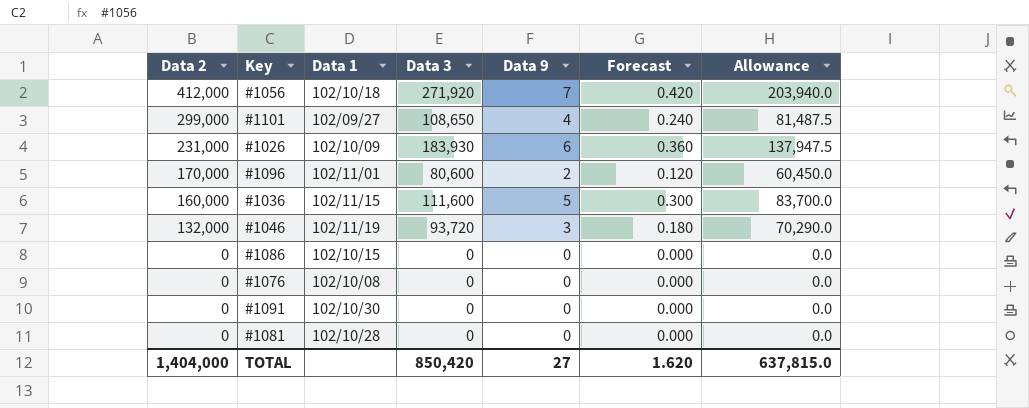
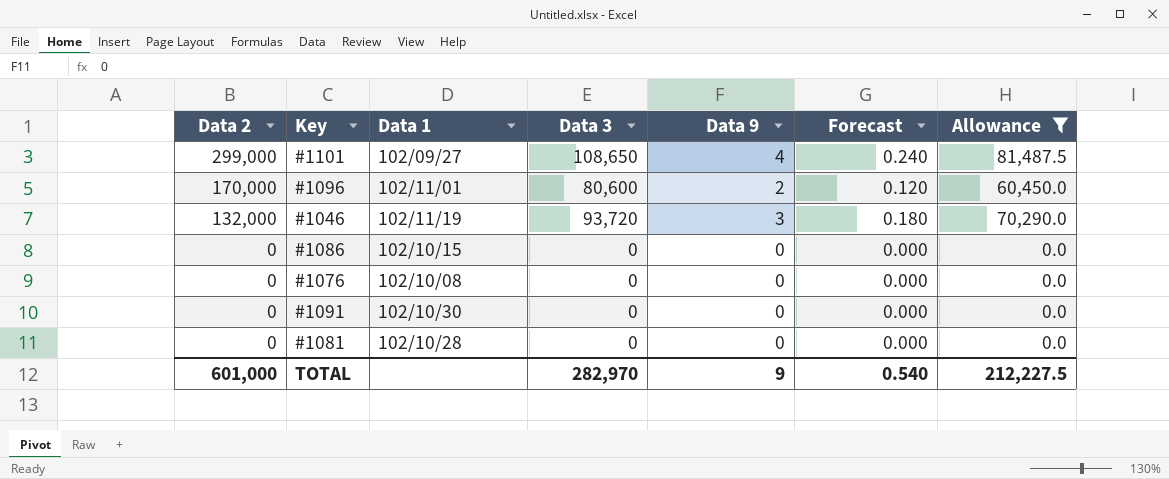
filter: none -> Allowance <= 81,487.5
TOTAL | Data 2: 1,404,000 -> 601,000
TOTAL | Data 3: 850,420 -> 282,970
TOTAL | Data 9: 27 -> 9
TOTAL | Forecast: 1.620 -> 0.540
TOTAL | Allowance: 637,815.0 -> 212,227.5

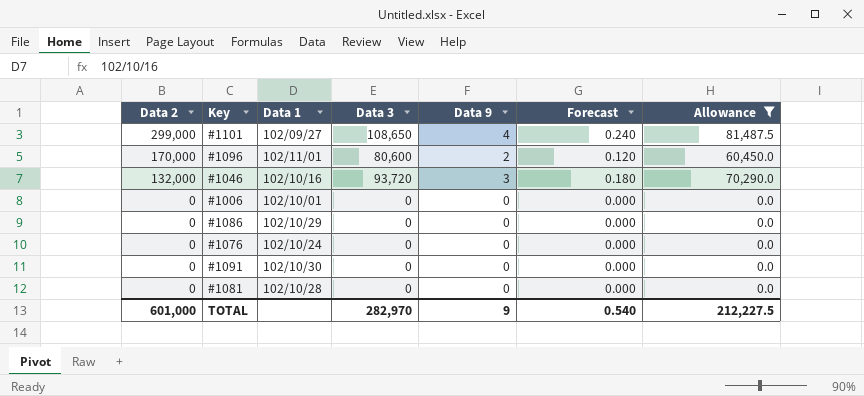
#1046 | Data 1: 102/11/19 -> 102/10/16
row #1006: none -> 0 | 102/10/01 | 0 | 0 | 0.000 | 0.0
#1086 | Data 1: 102/10/15 -> 102/10/29
#1076 | Data 1: 102/10/08 -> 102/10/24

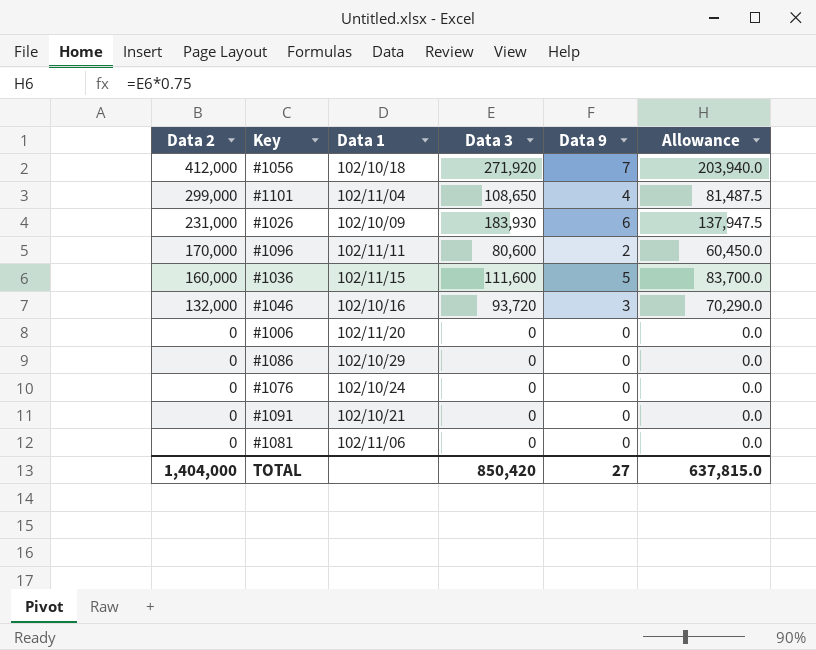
filter: Allowance <= 81,487.5 -> none
column Forecast | formula: [Data 9] * 0.06 -> none
#1101 | Data 1: 102/09/27 -> 102/11/04
#1096 | Data 1: 102/11/01 -> 102/11/11
#1006 | Data 1: 102/10/01 -> 102/11/20
#1091 | Data 1: 102/10/30 -> 102/10/21
#1081 | Data 1: 102/10/28 -> 102/11/06
TOTAL | Data 2: 601,000 -> 1,404,000
TOTAL | Data 3: 282,970 -> 850,420
TOTAL | Data 9: 9 -> 27
TOTAL | Allowance: 212,227.5 -> 637,815.0

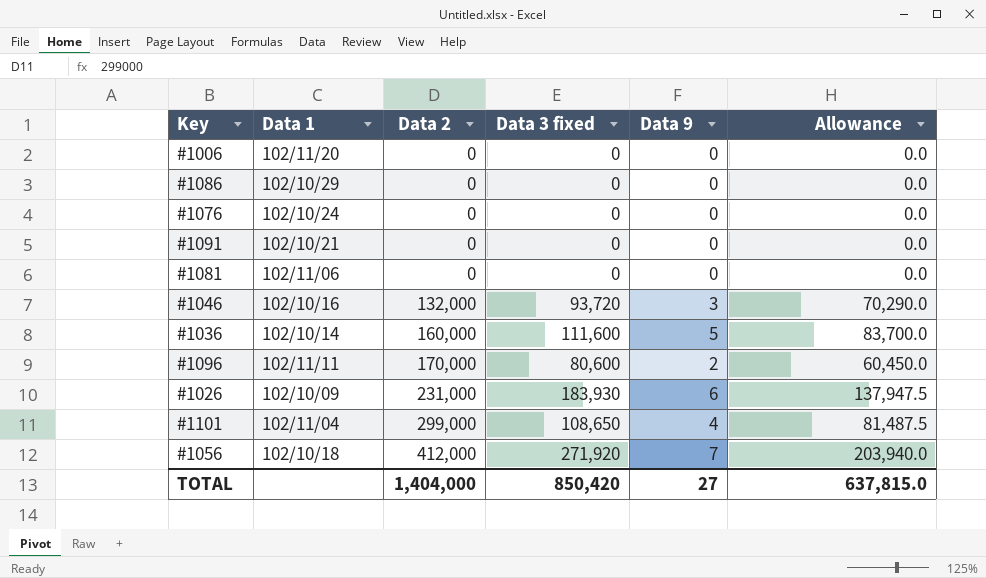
row order: Data 2 descending -> Data 2 ascending
column Data 2 | position: 1 -> 3
column name: Data 3 -> Data 3 fixed
#1036 | Data 1: 102/11/15 -> 102/10/14

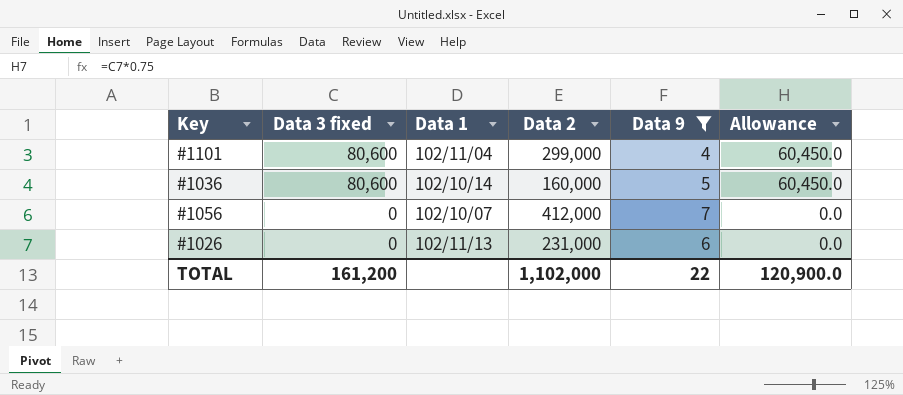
filter: none -> Data 9 >= 4
row order: Data 2 ascending -> Data 3 fixed descending
column Data 3 fixed | position: 4 -> 2
#1101 | Data 3 fixed: 108,650 -> 80,600
#1101 | Allowance: 81,487.5 -> 60,450.0
#1036 | Data 3 fixed: 111,600 -> 80,600
#1036 | Allowance: 83,700.0 -> 60,450.0
#1056 | Data 3 fixed: 271,920 -> 0
#1056 | Data 1: 102/10/18 -> 102/10/07
#1056 | Allowance: 203,940.0 -> 0.0
#1026 | Data 3 fixed: 183,930 -> 0
#1026 | Data 1: 102/10/09 -> 102/11/13
#1026 | Allowance: 137,947.5 -> 0.0
TOTAL | Data 3 fixed: 850,420 -> 161,200
TOTAL | Data 2: 1,404,000 -> 1,102,000
TOTAL | Data 9: 27 -> 22
TOTAL | Allowance: 637,815.0 -> 120,900.0

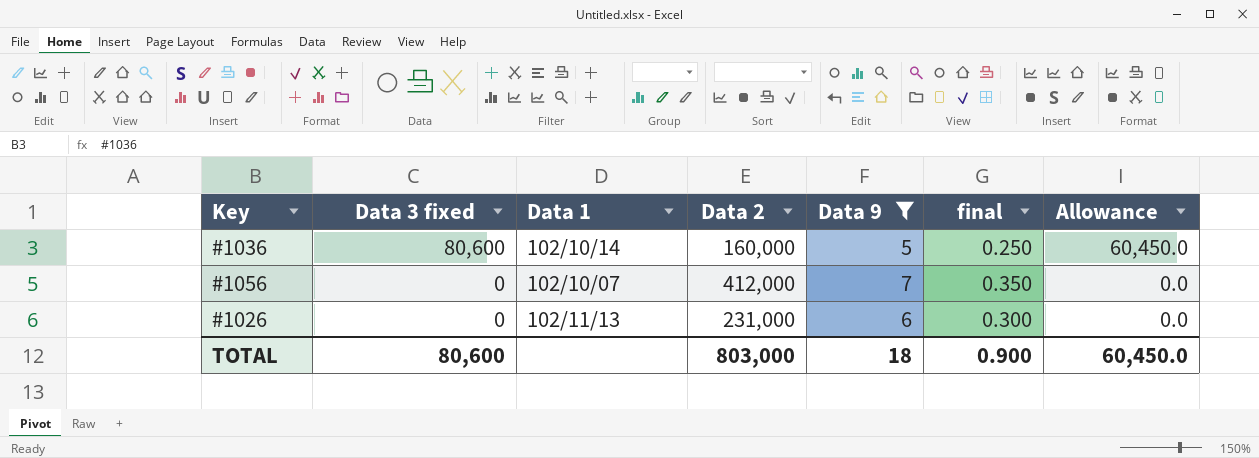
column final | formula: none -> [Data 9] * 0.05
row #1101: 80,600 | 102/11/04 | 299,000 | 4 | 60,450.0 -> none
TOTAL | Data 3 fixed: 161,200 -> 80,600
TOTAL | Data 2: 1,102,000 -> 803,000
TOTAL | Data 9: 22 -> 18
TOTAL | Allowance: 120,900.0 -> 60,450.0

